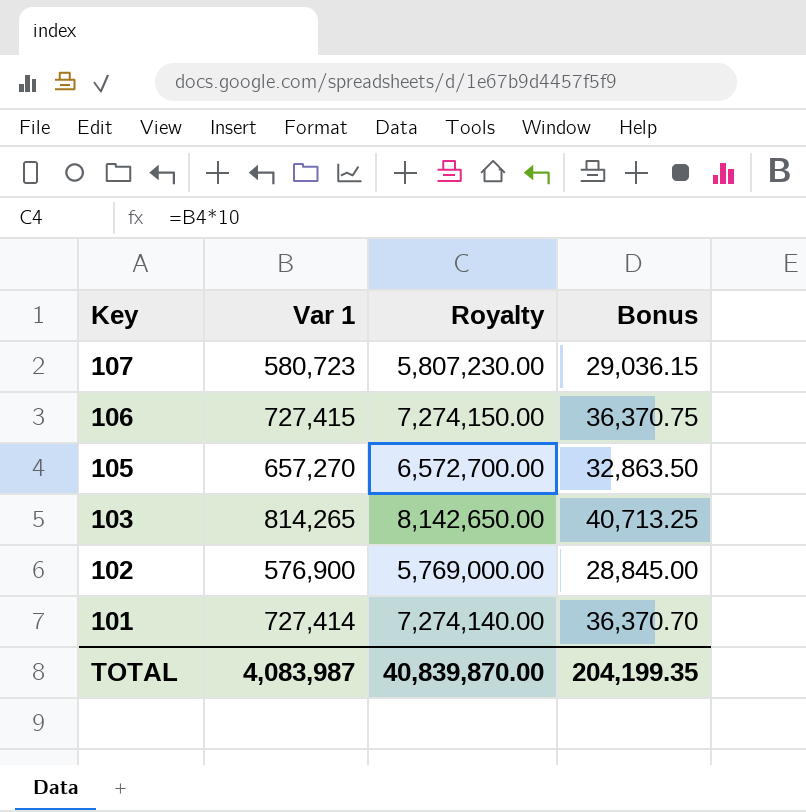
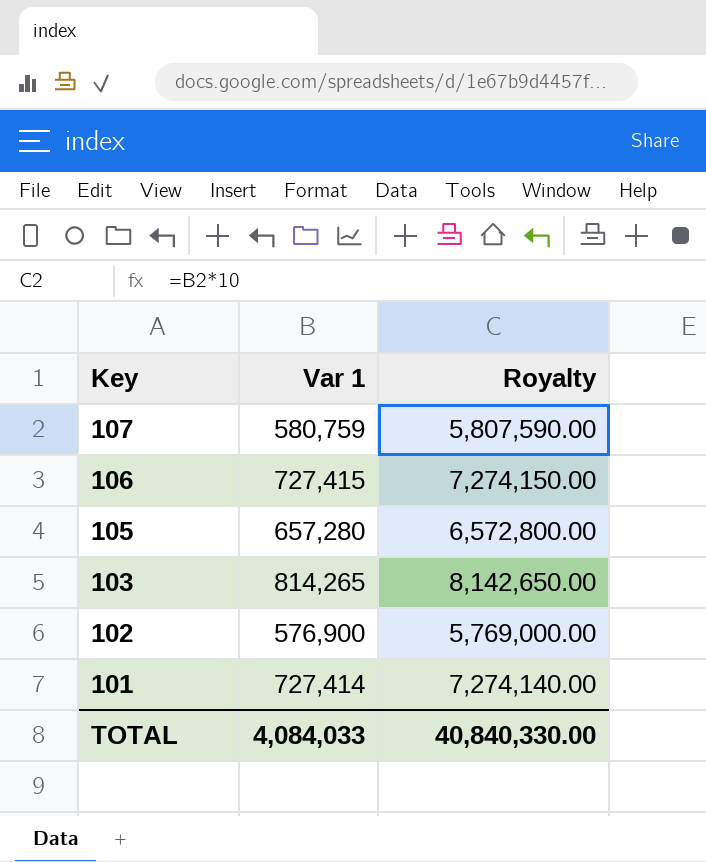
column Bonus | formula: [Var 1] * 0.05 -> none
107 | Var 1: 580,723 -> 580,759
107 | Royalty: 5,807,230.00 -> 5,807,590.00
105 | Var 1: 657,270 -> 657,280
105 | Royalty: 6,572,700.00 -> 6,572,800.00
TOTAL | Var 1: 4,083,987 -> 4,084,033
TOTAL | Royalty: 40,839,870.00 -> 40,840,330.00

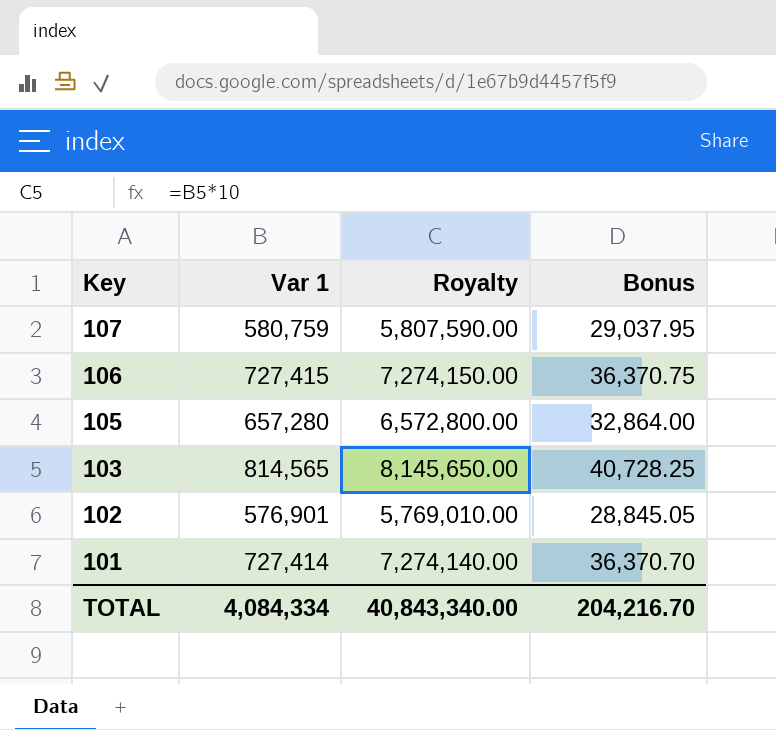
column Bonus | formula: none -> [Var 1] * 0.05
103 | Var 1: 814,265 -> 814,565
103 | Royalty: 8,142,650.00 -> 8,145,650.00
102 | Var 1: 576,900 -> 576,901
102 | Royalty: 5,769,000.00 -> 5,769,010.00
TOTAL | Var 1: 4,084,033 -> 4,084,334
TOTAL | Royalty: 40,840,330.00 -> 40,843,340.00

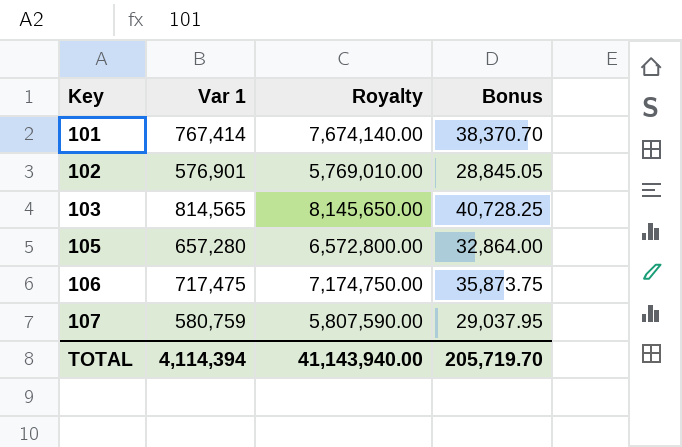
row order: Key descending -> Key ascending
101 | Var 1: 727,414 -> 767,414
101 | Royalty: 7,274,140.00 -> 7,674,140.00
101 | Bonus: 36,370.70 -> 38,370.70
106 | Var 1: 727,415 -> 717,475
106 | Royalty: 7,274,150.00 -> 7,174,750.00
106 | Bonus: 36,370.75 -> 35,873.75
TOTAL | Var 1: 4,084,334 -> 4,114,394
TOTAL | Royalty: 40,843,340.00 -> 41,143,940.00
TOTAL | Bonus: 204,216.70 -> 205,719.70

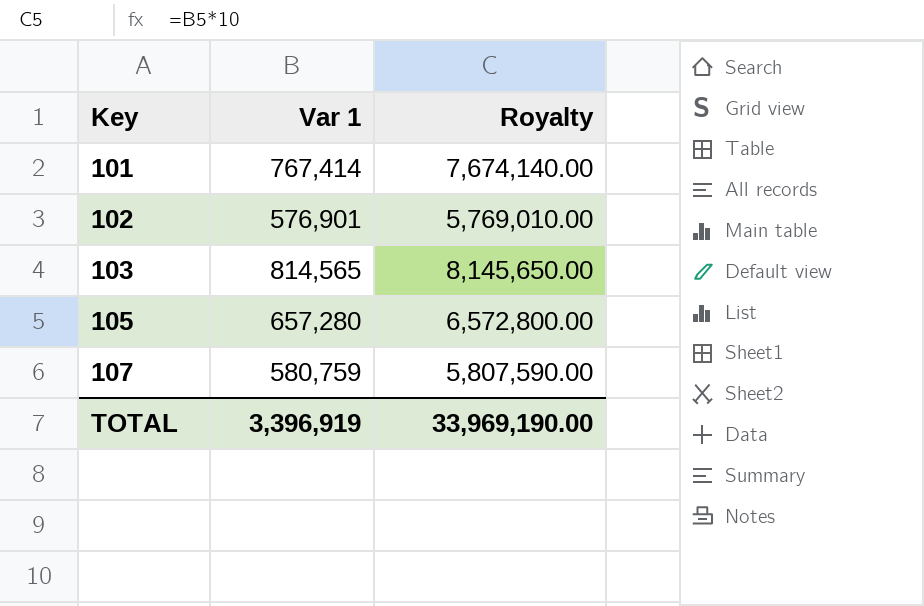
column Bonus | formula: [Var 1] * 0.05 -> none
row 106: 717,475 | 7,174,750.00 | 35,873.75 -> none
TOTAL | Var 1: 4,114,394 -> 3,396,919
TOTAL | Royalty: 41,143,940.00 -> 33,969,190.00

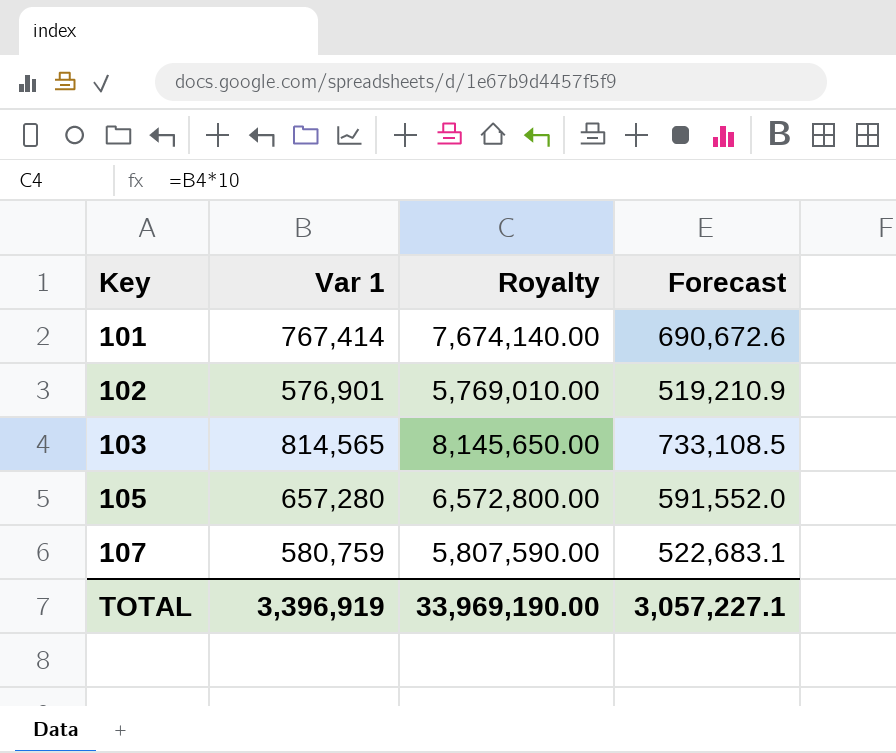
column Forecast | formula: none -> [Var 1] * 0.9

